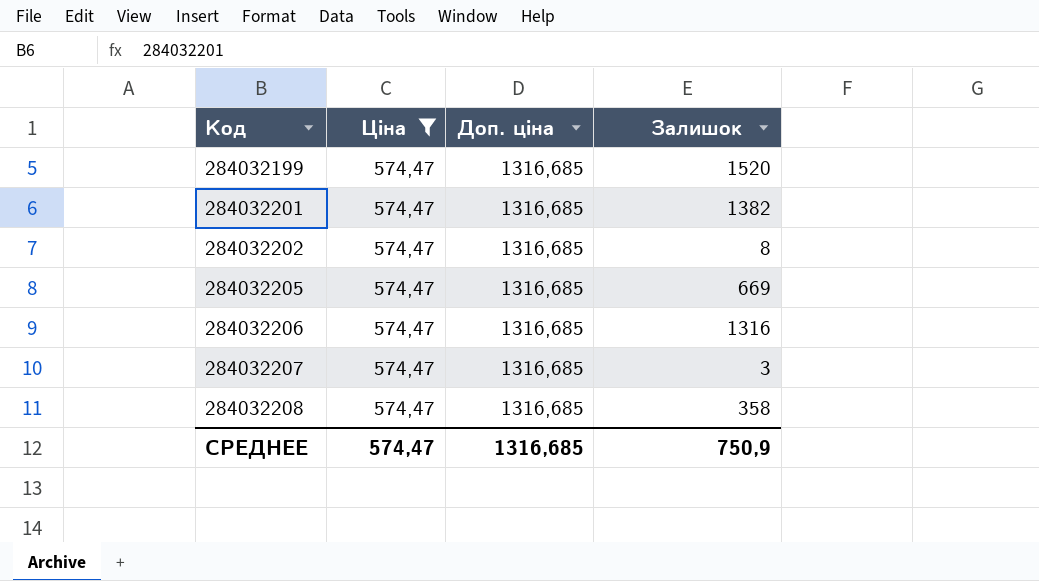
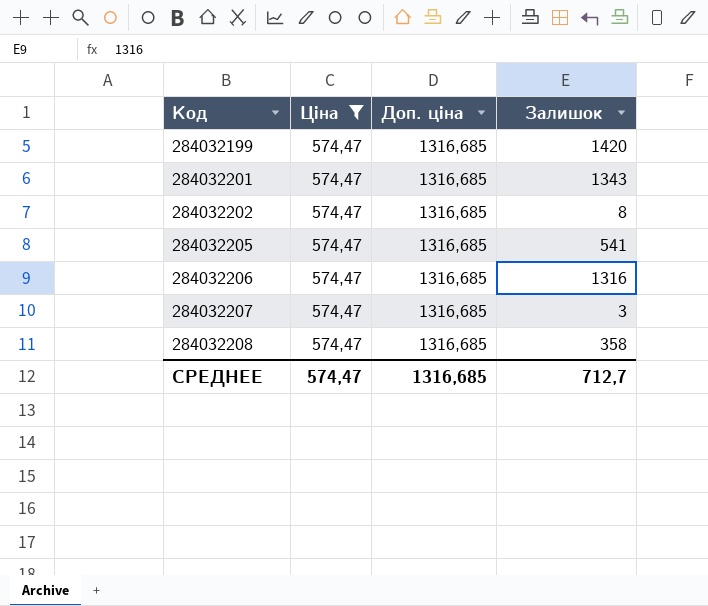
284032199 | Залишок: 1520 -> 1420
284032201 | Залишок: 1382 -> 1343
284032205 | Залишок: 669 -> 541
СРЕДНЕЕ | Залишок: 750,9 -> 712,7

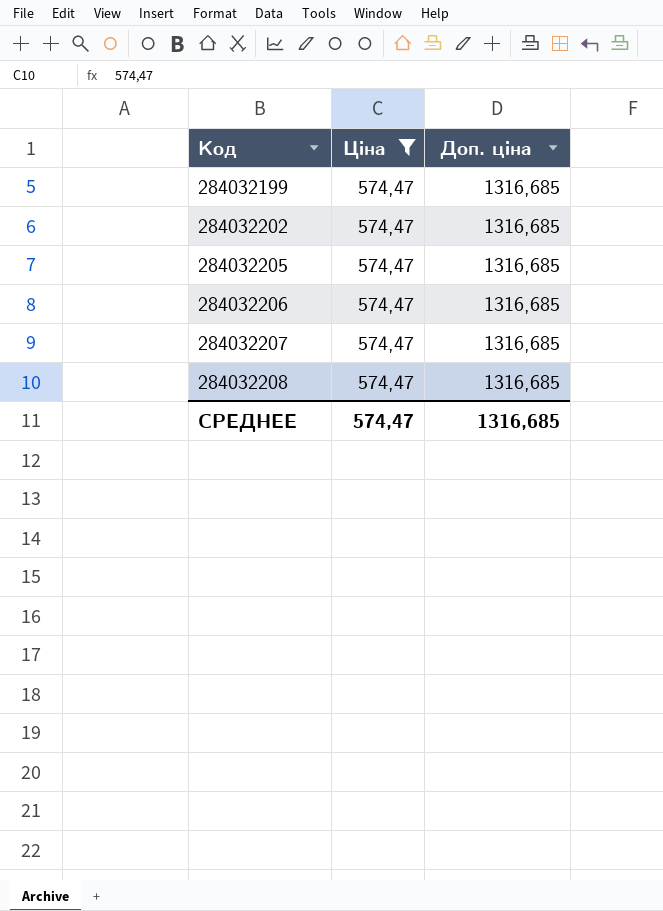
column Залишок | position: 4 -> none
row 284032201: 574,47 | 1316,685 | 1343 -> none

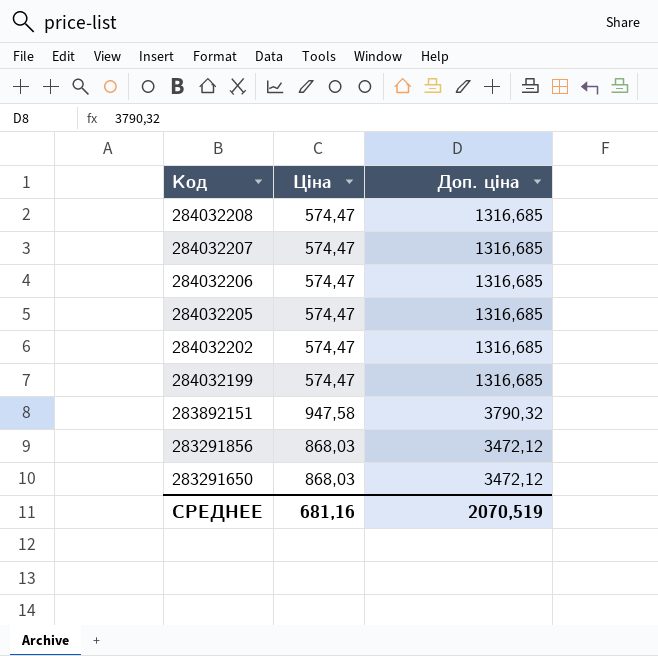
filter: Ціна = 574,47 -> none
row order: Код ascending -> Код descending
СРЕДНЕЕ | Ціна: 574,47 -> 681,16
СРЕДНЕЕ | Доп. ціна: 1316,685 -> 2070,519

